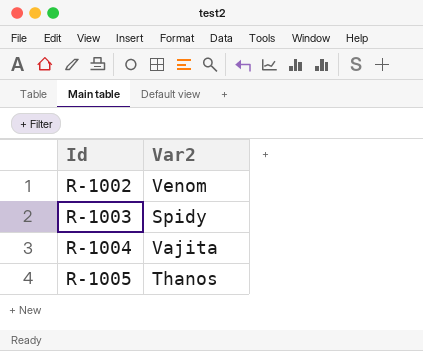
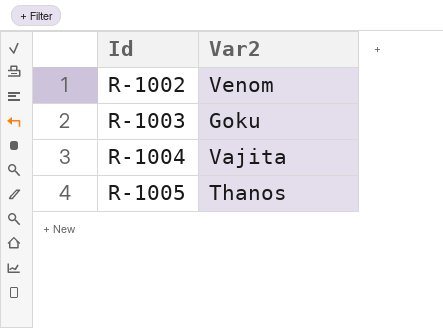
R-1003 | Var2: Spidy -> Goku

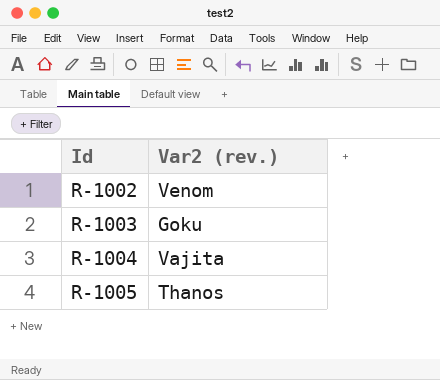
column name: Var2 -> Var2 (rev.)

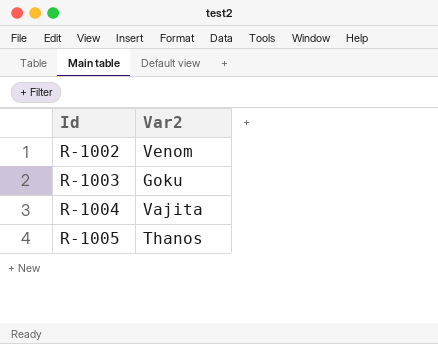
column name: Var2 (rev.) -> Var2

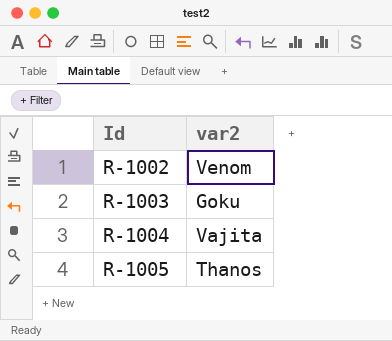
column name: Var2 -> var2

